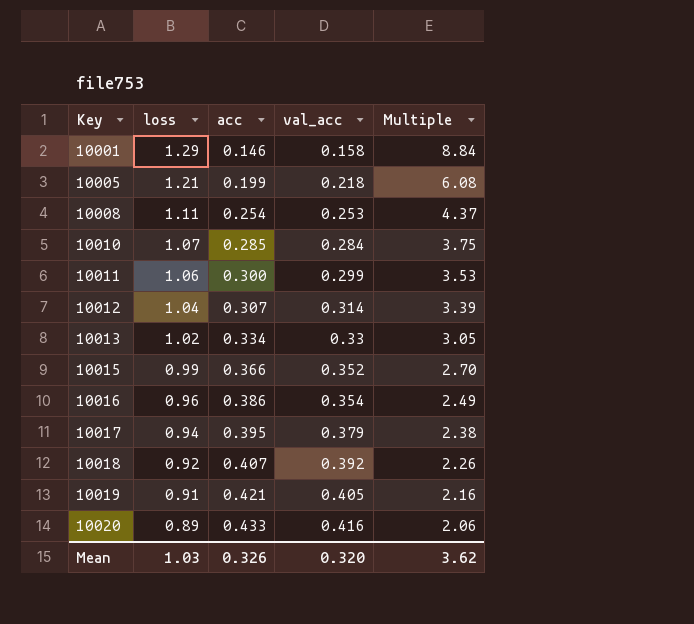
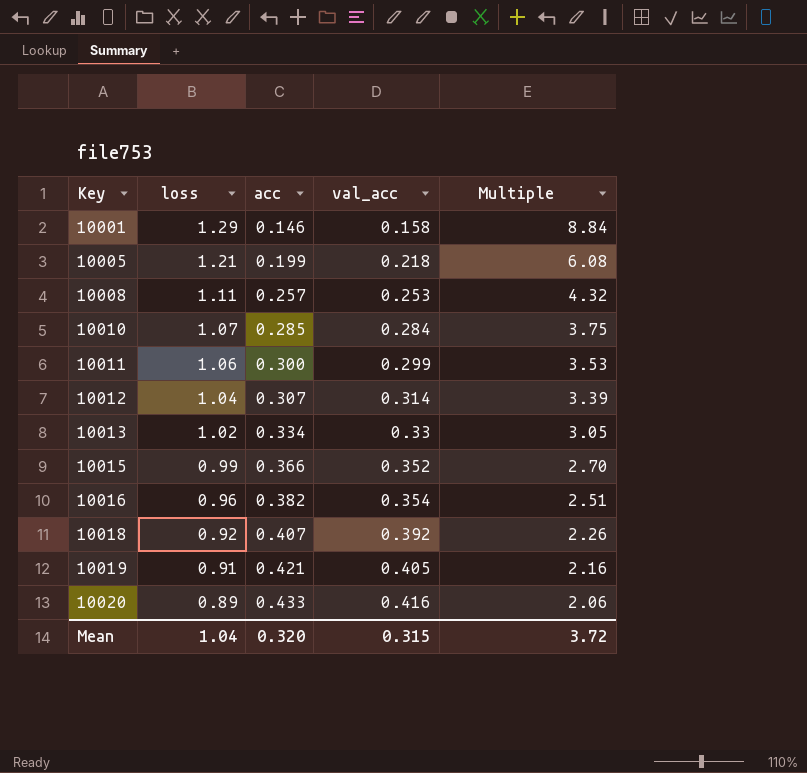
row 10017: 0.94 | 0.395 | 0.379 | 2.38 -> none
10008 | acc: 0.254 -> 0.257
10008 | Multiple: 4.37 -> 4.32
10016 | acc: 0.386 -> 0.382
10016 | Multiple: 2.49 -> 2.51
Mean | loss: 1.03 -> 1.04
Mean | acc: 0.326 -> 0.320
Mean | val_acc: 0.320 -> 0.315
Mean | Multiple: 3.62 -> 3.72

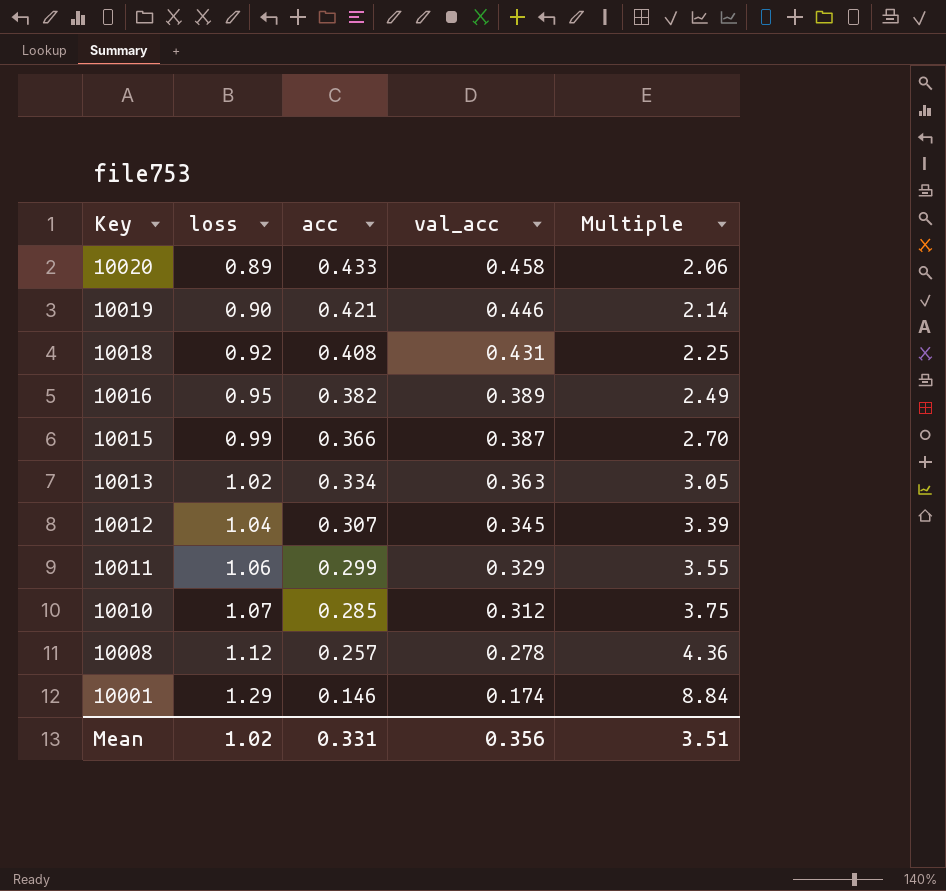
row order: Key ascending -> Key descending
row 10005: 1.21 | 0.199 | 0.218 | 6.08 -> none
10020 | val_acc: 0.416 -> 0.458
10019 | loss: 0.91 -> 0.90
10019 | val_acc: 0.405 -> 0.446
10019 | Multiple: 2.16 -> 2.14
10018 | acc: 0.407 -> 0.408
10018 | val_acc: 0.392 -> 0.431
10018 | Multiple: 2.26 -> 2.25
10016 | loss: 0.96 -> 0.95
10016 | val_acc: 0.354 -> 0.389
10016 | Multiple: 2.51 -> 2.49
10015 | val_acc: 0.352 -> 0.387
10013 | val_acc: 0.33 -> 0.363
10012 | val_acc: 0.314 -> 0.345
10011 | acc: 0.300 -> 0.299
10011 | val_acc: 0.299 -> 0.329
10011 | Multiple: 3.53 -> 3.55
10010 | val_acc: 0.284 -> 0.312
10008 | loss: 1.11 -> 1.12
10008 | val_acc: 0.253 -> 0.278
10008 | Multiple: 4.32 -> 4.36
10001 | val_acc: 0.158 -> 0.174
Mean | loss: 1.04 -> 1.02
Mean | acc: 0.320 -> 0.331
Mean | val_acc: 0.315 -> 0.356
Mean | Multiple: 3.72 -> 3.51

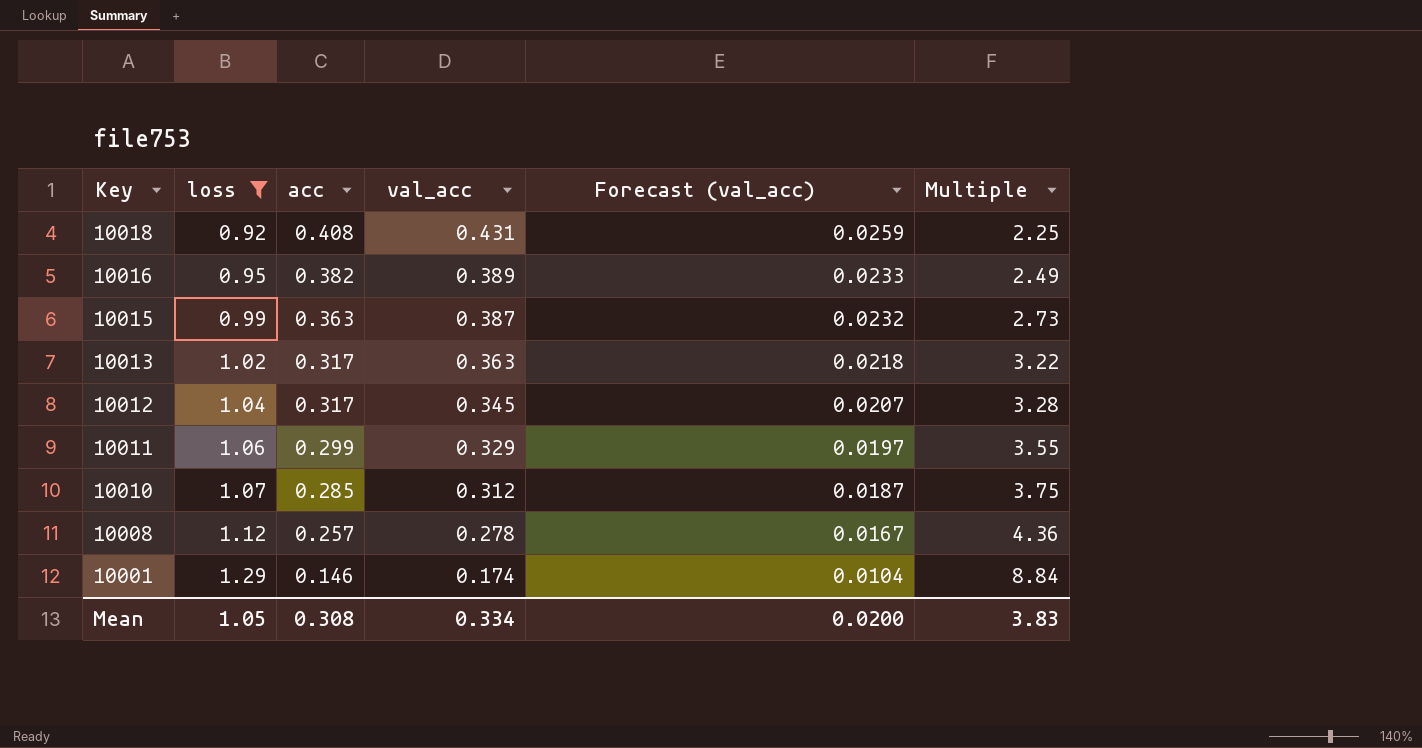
filter: none -> loss >= 0.92
column Forecast (val_acc) | formula: none -> [val_acc] * 0.06
10015 | acc: 0.366 -> 0.363
10015 | Multiple: 2.70 -> 2.73
10013 | acc: 0.334 -> 0.317
10013 | Multiple: 3.05 -> 3.22
10012 | acc: 0.307 -> 0.317
10012 | Multiple: 3.39 -> 3.28
Mean | loss: 1.02 -> 1.05
Mean | acc: 0.331 -> 0.308
Mean | val_acc: 0.356 -> 0.334
Mean | Multiple: 3.51 -> 3.83

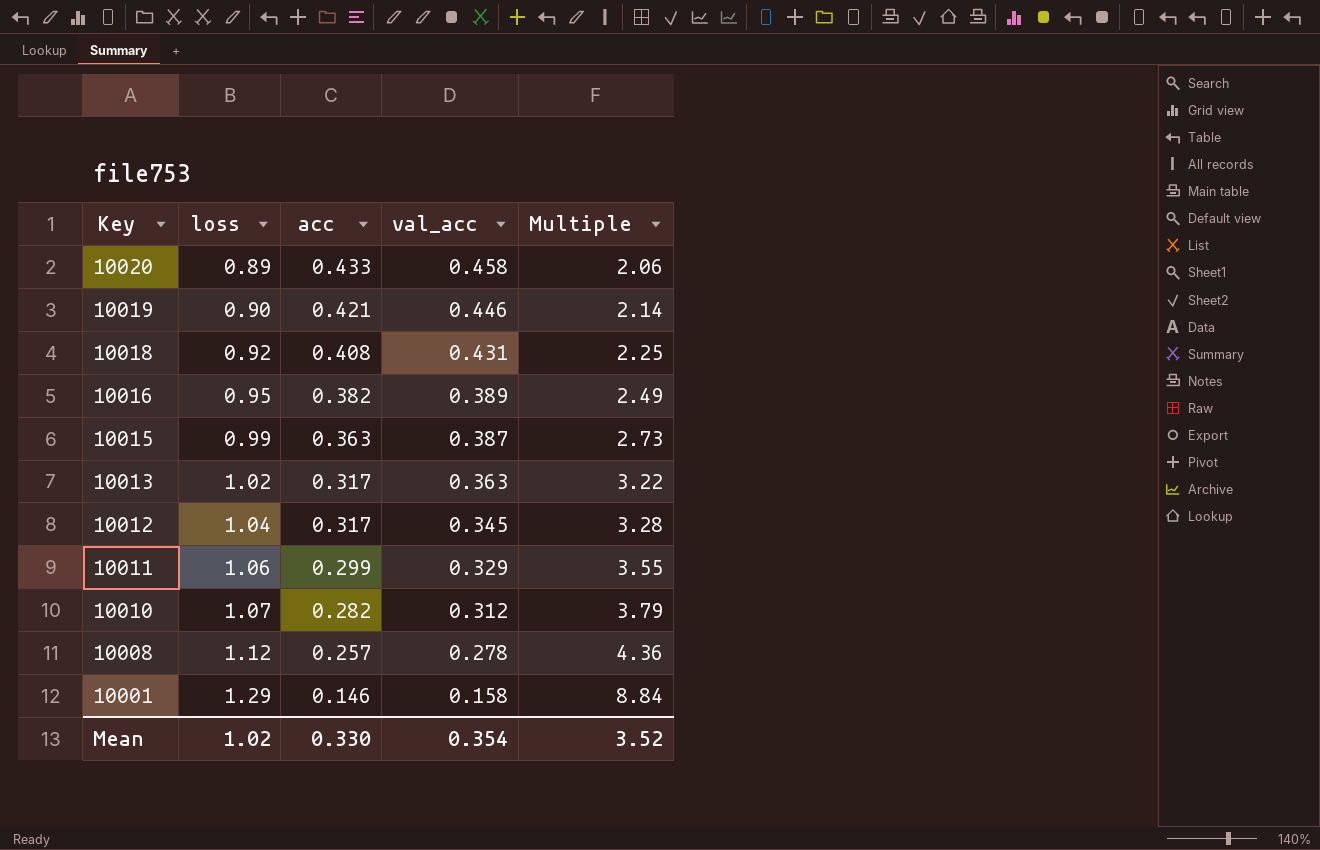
filter: loss >= 0.92 -> none
column Forecast (val_acc) | formula: [val_acc] * 0.06 -> none
10010 | acc: 0.285 -> 0.282
10010 | Multiple: 3.75 -> 3.79
10001 | val_acc: 0.174 -> 0.158
Mean | loss: 1.05 -> 1.02
Mean | acc: 0.308 -> 0.330
Mean | val_acc: 0.334 -> 0.354
Mean | Multiple: 3.83 -> 3.52

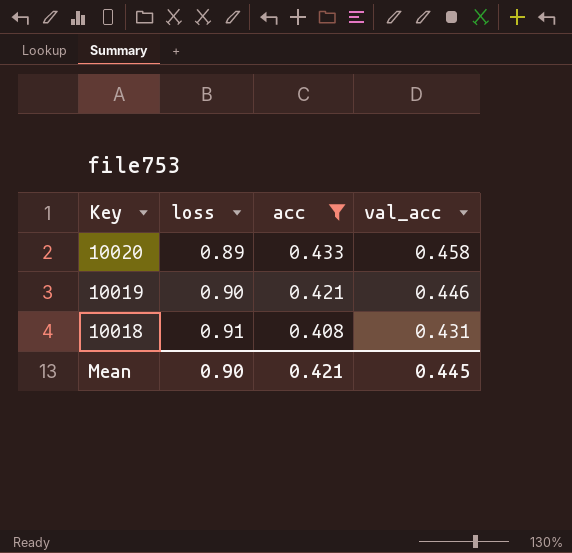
filter: none -> acc >= 0.408
column Multiple | formula: [loss] / [acc] -> none
10018 | loss: 0.92 -> 0.91
Mean | loss: 1.02 -> 0.90
Mean | acc: 0.330 -> 0.421
Mean | val_acc: 0.354 -> 0.445

